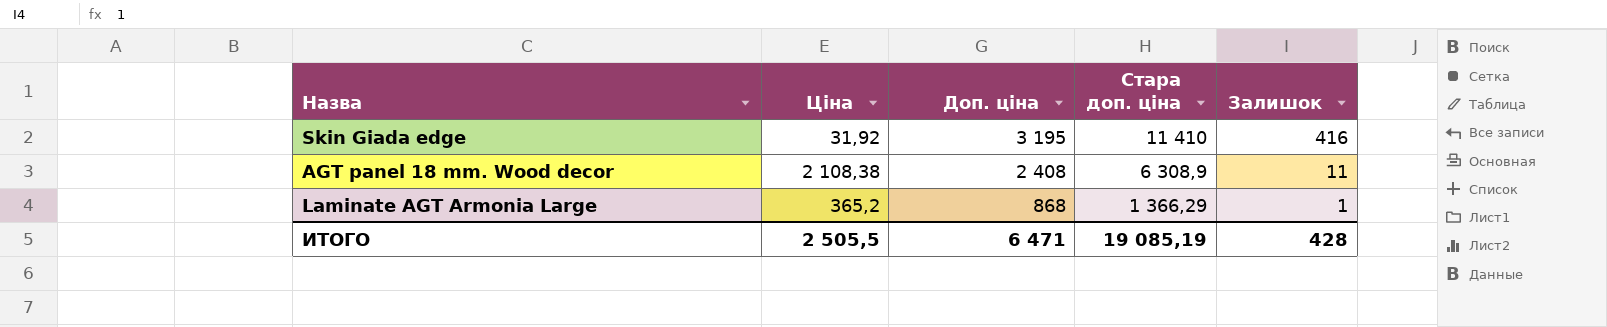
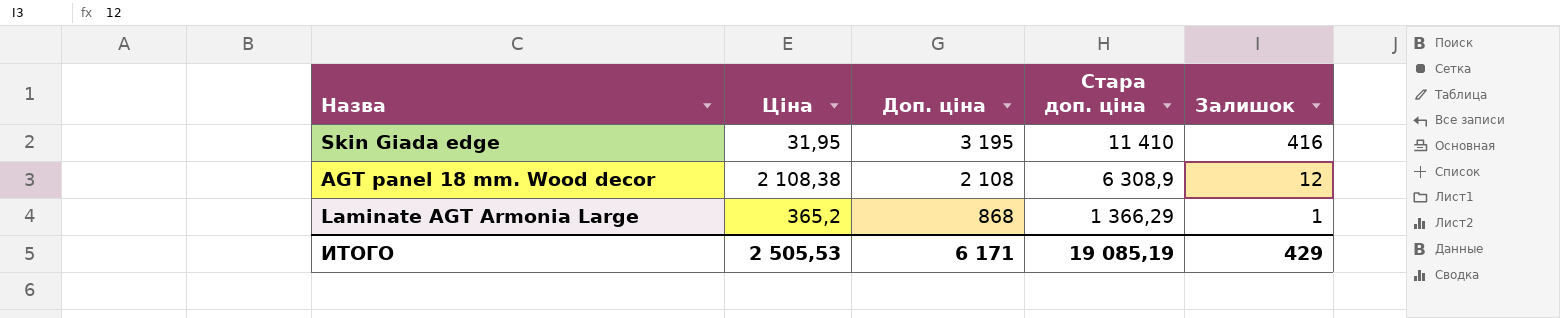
Skin Giada edge | Ціна: 31,92 -> 31,95
AGT panel 18 mm. Wood decor | Доп. ціна: 2 408 -> 2 108
AGT panel 18 mm. Wood decor | Залишок: 11 -> 12
ИТОГО | Ціна: 2 505,5 -> 2 505,53
ИТОГО | Доп. ціна: 6 471 -> 6 171
ИТОГО | Залишок: 428 -> 429

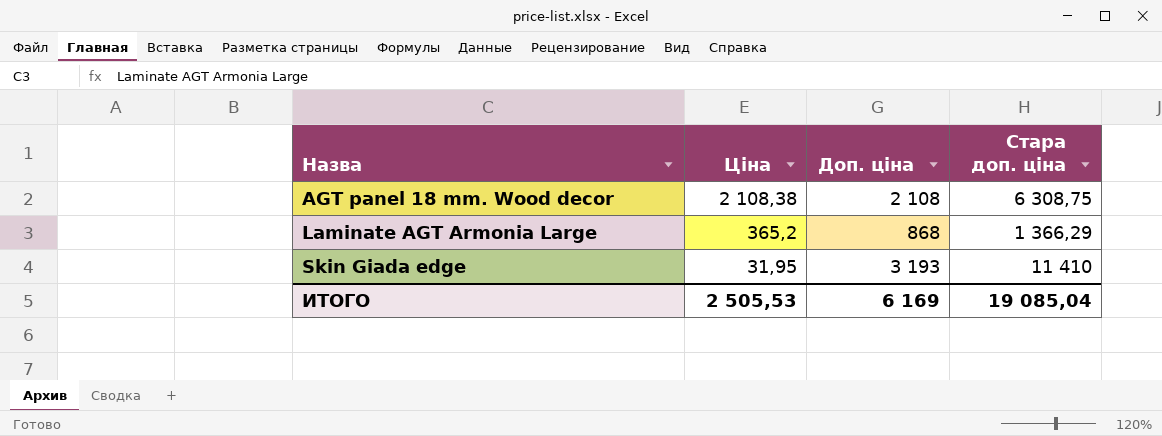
row order: Доп. ціна descending -> Назва ascending
column Залишок | position: 5 -> none
AGT panel 18 mm. Wood decor | Стара доп. ціна: 6 308,9 -> 6 308,75
Skin Giada edge | Доп. ціна: 3 195 -> 3 193
ИТОГО | Доп. ціна: 6 171 -> 6 169
ИТОГО | Стара доп. ціна: 19 085,19 -> 19 085,04

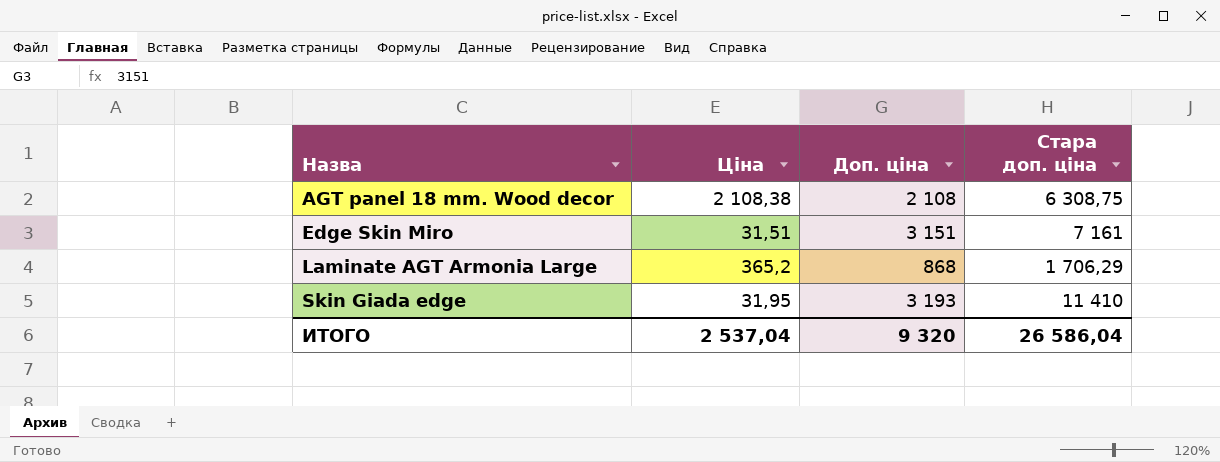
row Edge Skin Miro: none -> 31,51 | 3 151 | 7 161
Laminate AGT Armonia Large | Стара доп. ціна: 1 366,29 -> 1 706,29
ИТОГО | Ціна: 2 505,53 -> 2 537,04
ИТОГО | Доп. ціна: 6 169 -> 9 320
ИТОГО | Стара доп. ціна: 19 085,04 -> 26 586,04

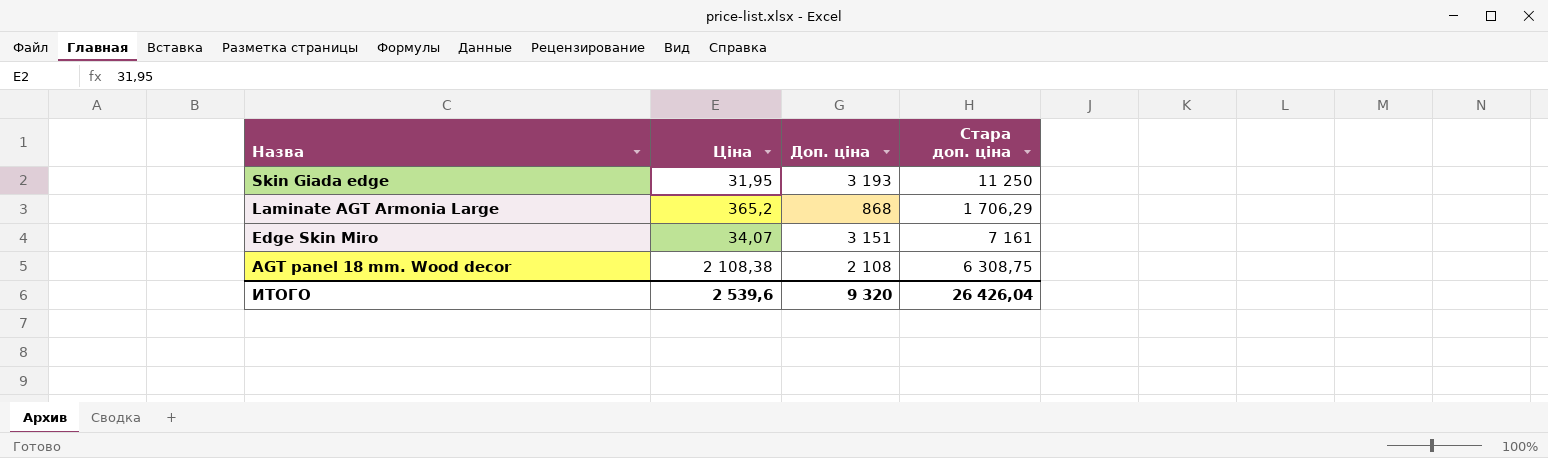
row order: Назва ascending -> Назва descending
Skin Giada edge | Стара доп. ціна: 11 410 -> 11 250
Edge Skin Miro | Ціна: 31,51 -> 34,07
ИТОГО | Ціна: 2 537,04 -> 2 539,6
ИТОГО | Стара доп. ціна: 26 586,04 -> 26 426,04

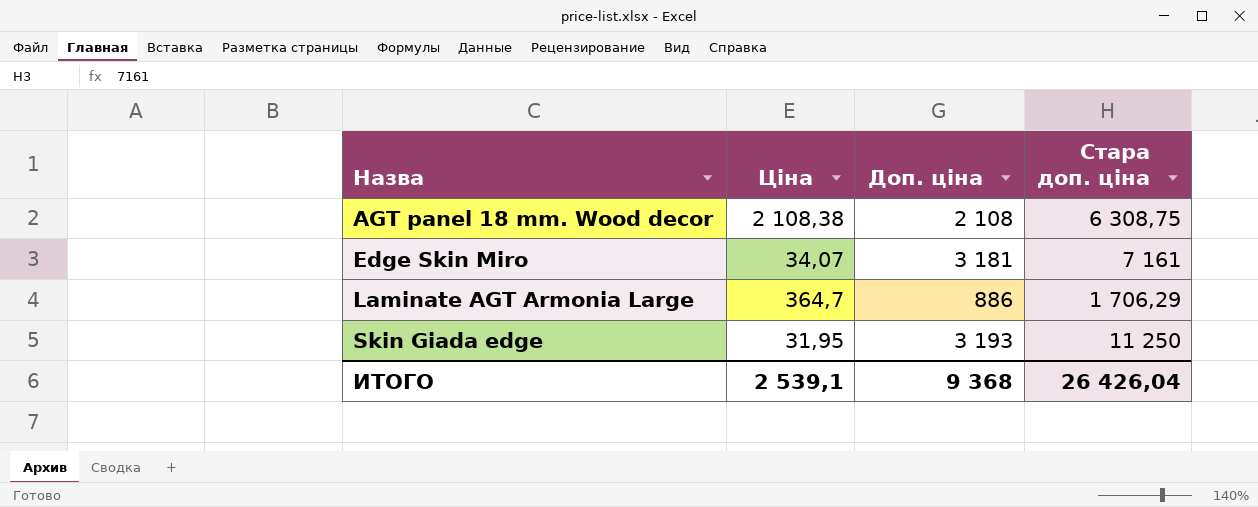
row order: Назва descending -> Назва ascending
Edge Skin Miro | Доп. ціна: 3 151 -> 3 181
Laminate AGT Armonia Large | Ціна: 365,2 -> 364,7
Laminate AGT Armonia Large | Доп. ціна: 868 -> 886
ИТОГО | Ціна: 2 539,6 -> 2 539,1
ИТОГО | Доп. ціна: 9 320 -> 9 368

